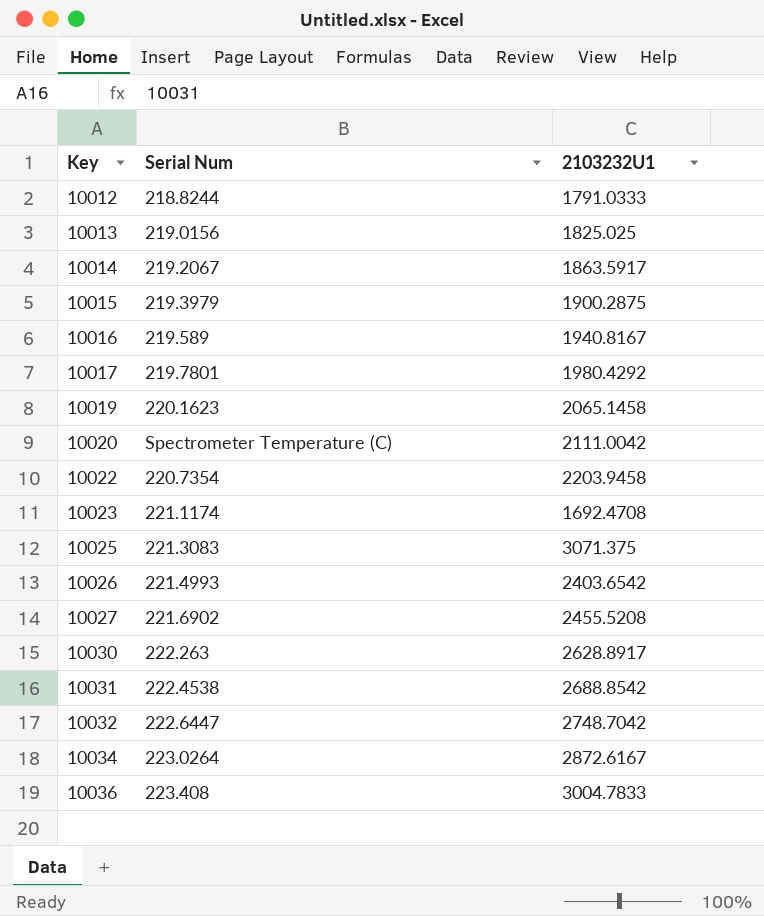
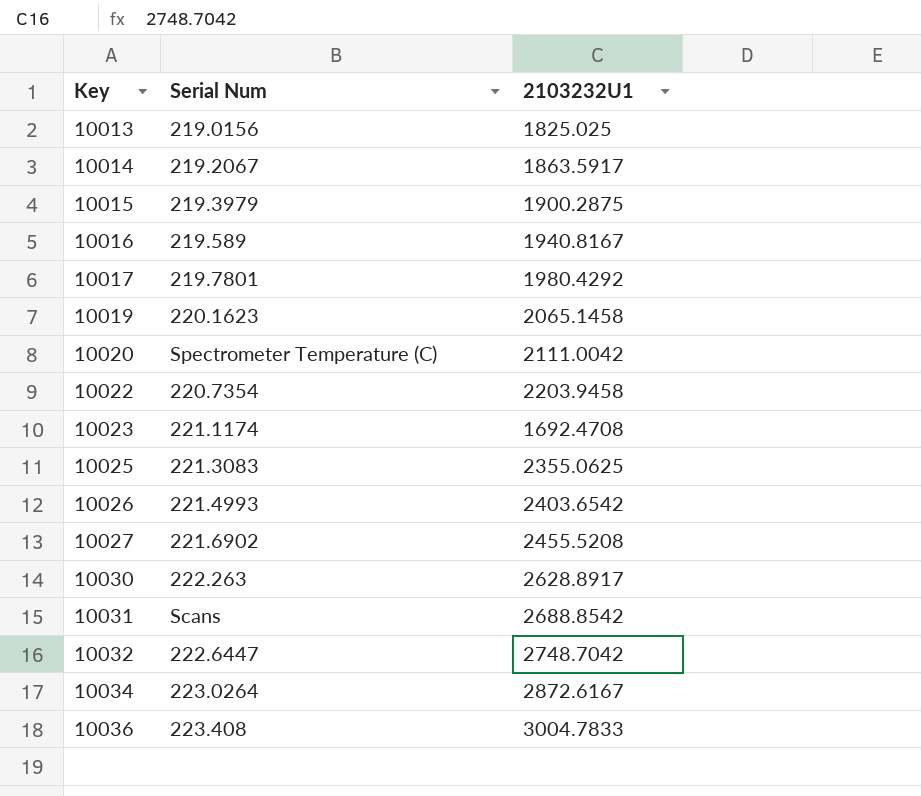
row 10012: 218.8244 | 1791.0333 -> none
10025 | 2103232U1: 3071.375 -> 2355.0625
10031 | Serial Num: 222.4538 -> Scans

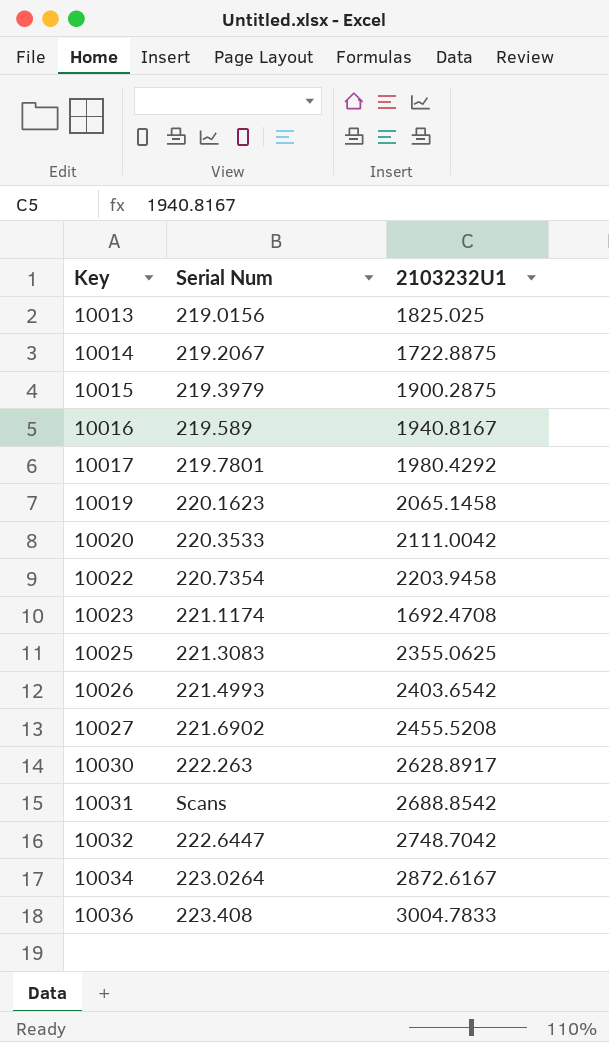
10014 | 2103232U1: 1863.5917 -> 1722.8875
10020 | Serial Num: Spectrometer Temperature (C) -> 220.3533

